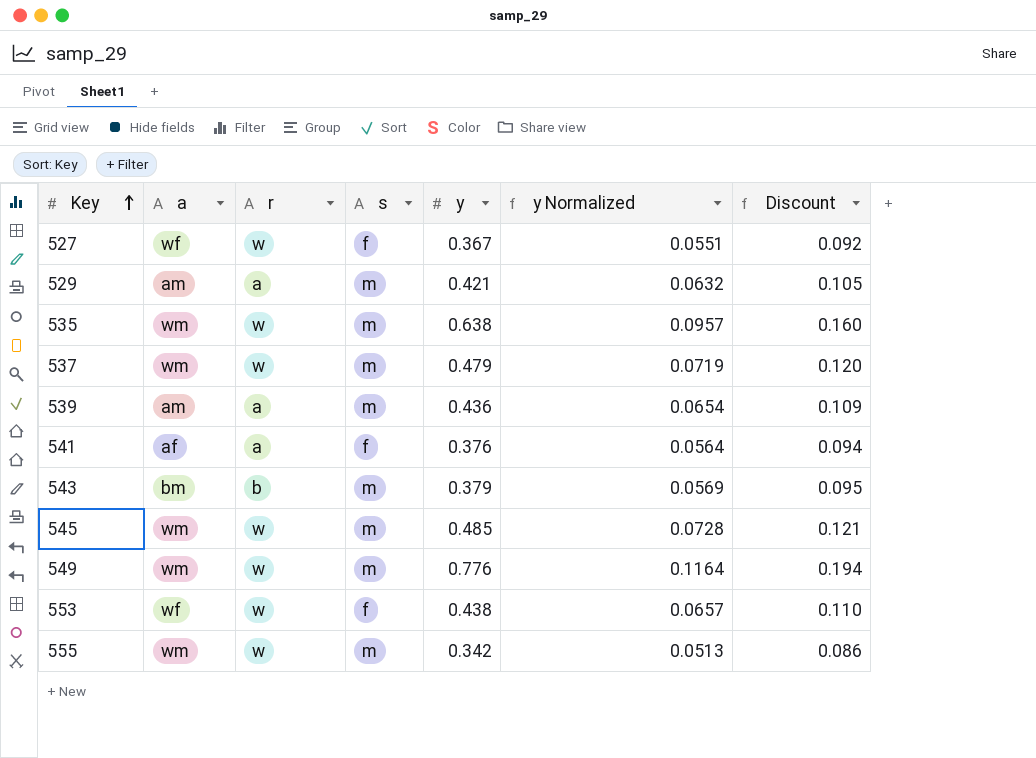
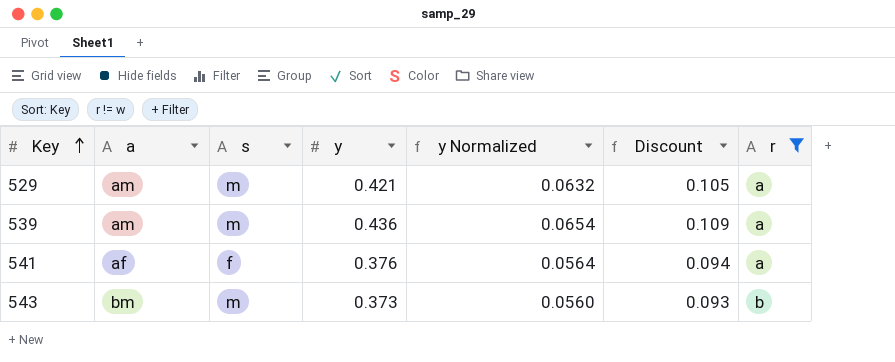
filter: none -> r != w
column r | position: 3 -> 7
543 | y: 0.379 -> 0.373
543 | y Normalized: 0.0569 -> 0.0560
543 | Discount: 0.095 -> 0.093

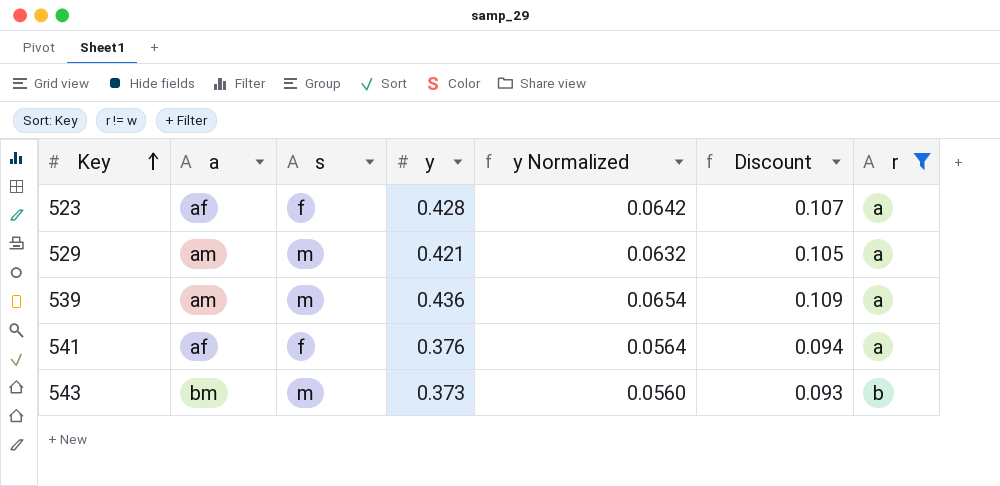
row 523: none -> af | f | 0.428 | 0.0642 | 0.107 | a

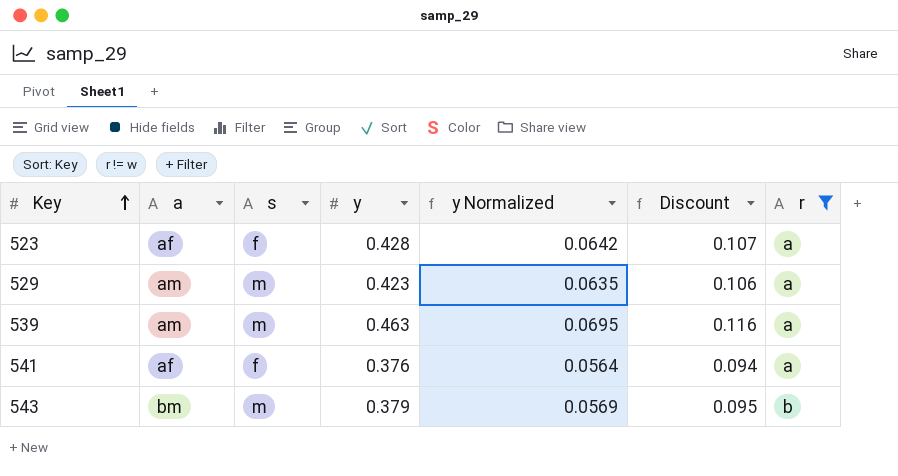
529 | y: 0.421 -> 0.423
529 | y Normalized: 0.0632 -> 0.0635
529 | Discount: 0.105 -> 0.106
539 | y: 0.436 -> 0.463
539 | y Normalized: 0.0654 -> 0.0695
539 | Discount: 0.109 -> 0.116
543 | y: 0.373 -> 0.379
543 | y Normalized: 0.0560 -> 0.0569
543 | Discount: 0.093 -> 0.095

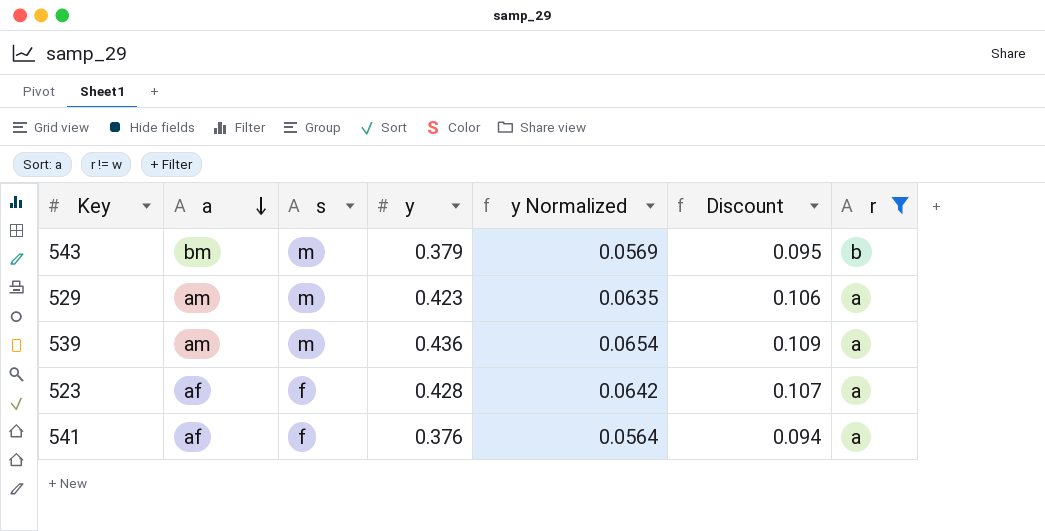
row order: Key ascending -> a descending
539 | y: 0.463 -> 0.436
539 | y Normalized: 0.0695 -> 0.0654
539 | Discount: 0.116 -> 0.109

